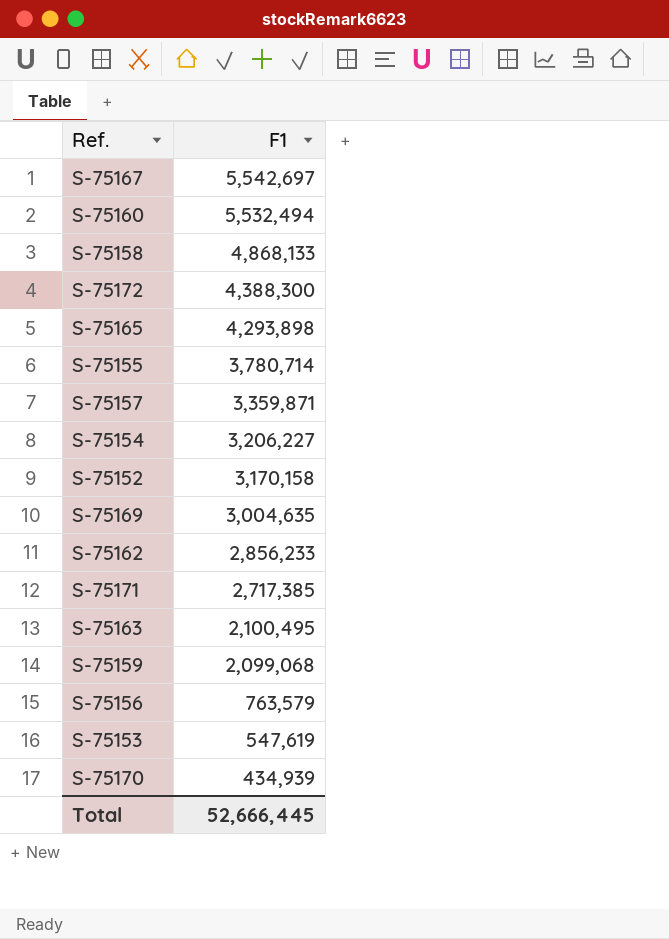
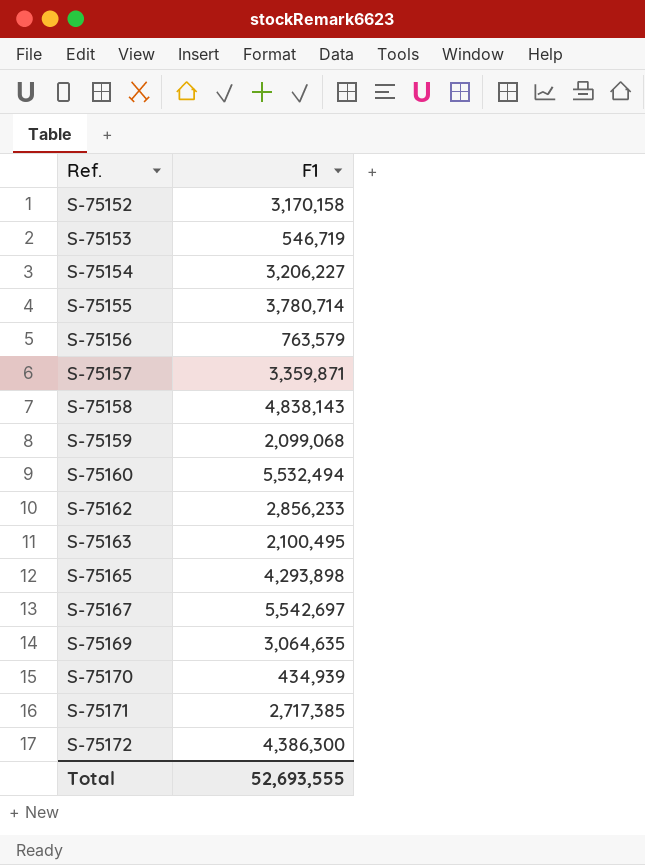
row order: F1 descending -> Ref. ascending
S-75153 | F1: 547,619 -> 546,719
S-75158 | F1: 4,868,133 -> 4,838,143
S-75169 | F1: 3,004,635 -> 3,064,635
S-75172 | F1: 4,388,300 -> 4,386,300
Total | F1: 52,666,445 -> 52,693,555

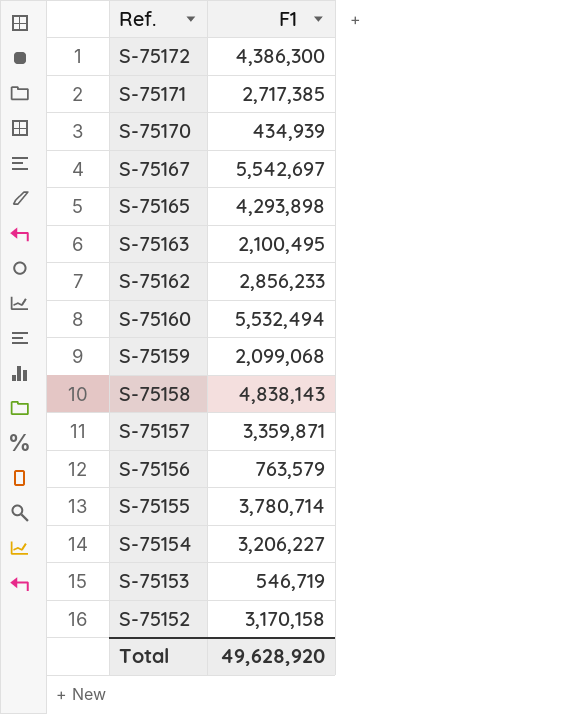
row order: Ref. ascending -> Ref. descending
row S-75169: 3,064,635 -> none
Total | F1: 52,693,555 -> 49,628,920

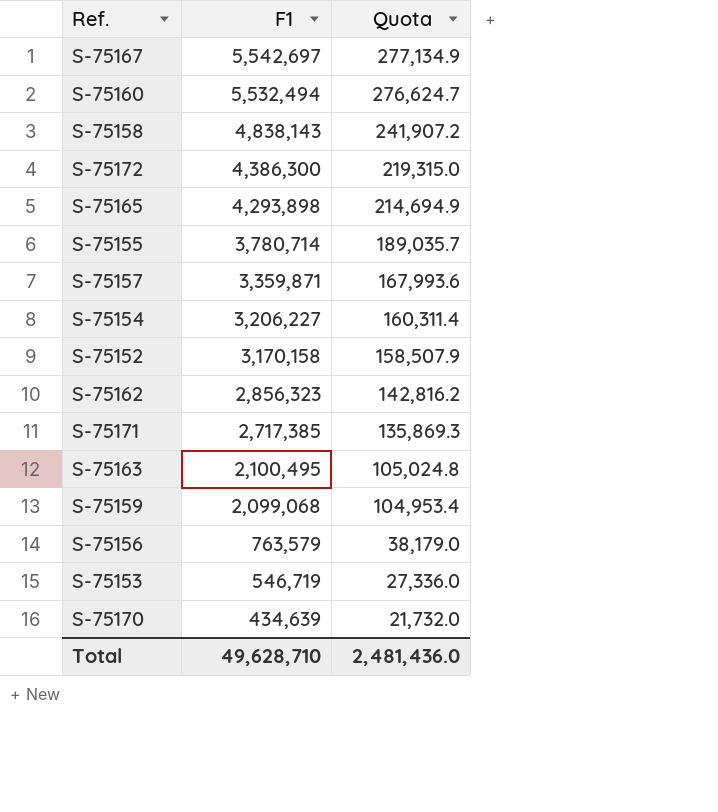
row order: Ref. descending -> F1 descending
column Quota | formula: none -> [F1] * 0.05
S-75162 | F1: 2,856,233 -> 2,856,323
S-75170 | F1: 434,939 -> 434,639
Total | F1: 49,628,920 -> 49,628,710

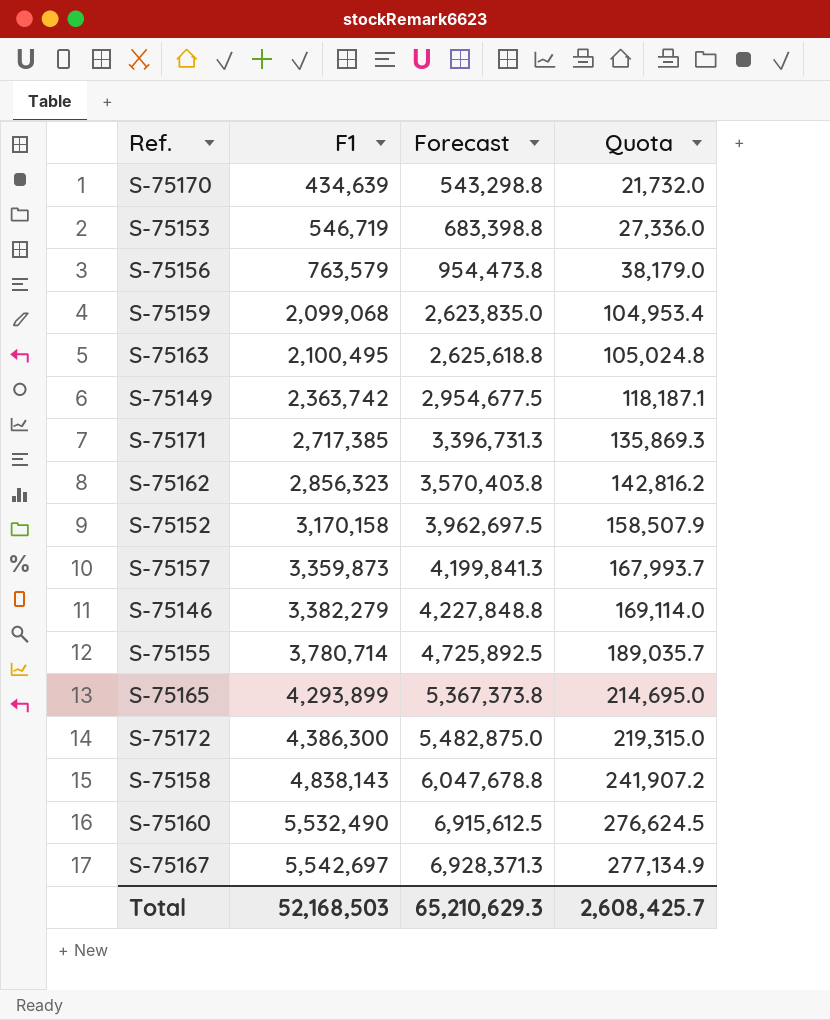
row order: F1 descending -> F1 ascending
column Forecast | formula: none -> [F1] * 1.25
row S-75154: 3,206,227 | 160,311.4 -> none
row S-75149: none -> 2,363,742 | 2,954,677.5 | 118,187.1
S-75157 | F1: 3,359,871 -> 3,359,873
S-75157 | Quota: 167,993.6 -> 167,993.7
row S-75146: none -> 3,382,279 | 4,227,848.8 | 169,114.0
S-75165 | F1: 4,293,898 -> 4,293,899
S-75165 | Quota: 214,694.9 -> 214,695.0
S-75160 | F1: 5,532,494 -> 5,532,490
S-75160 | Quota: 276,624.7 -> 276,624.5
Total | F1: 49,628,710 -> 52,168,503
Total | Quota: 2,481,436.0 -> 2,608,425.7

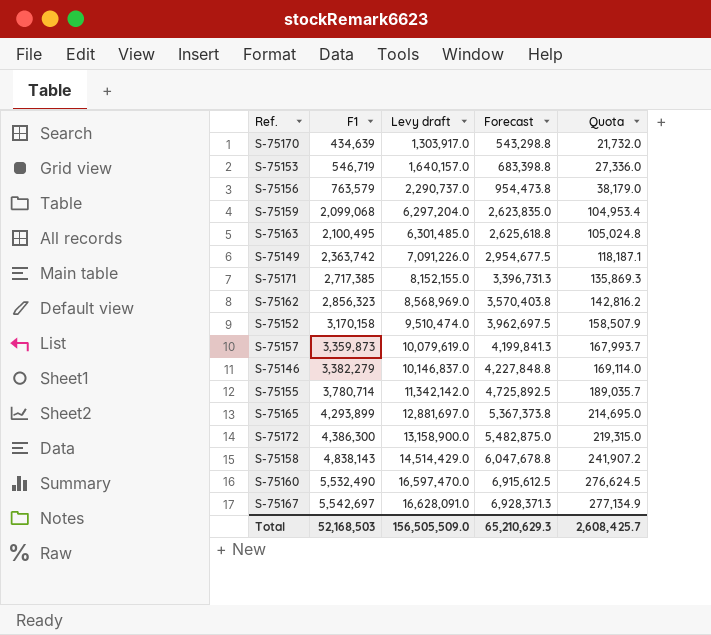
column Levy draft | formula: none -> [F1] * 3

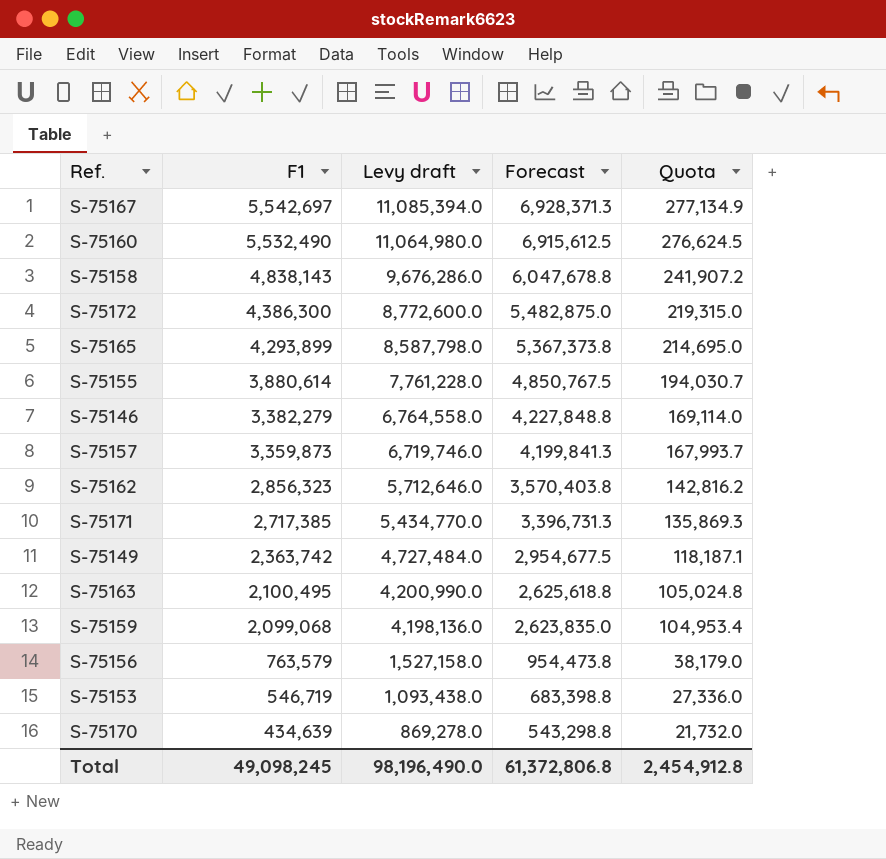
row order: F1 ascending -> F1 descending
column Levy draft | formula: [F1] * 3 -> [F1] * 2
row S-75152: 3,170,158 | 9,510,474.0 | 3,962,697.5 | 158,507.9 -> none
S-75155 | F1: 3,780,714 -> 3,880,614
S-75155 | Forecast: 4,725,892.5 -> 4,850,767.5
S-75155 | Quota: 189,035.7 -> 194,030.7
Total | F1: 52,168,503 -> 49,098,245
Total | Levy draft: 156,505,509.0 -> 98,196,490.0
Total | Forecast: 65,210,629.3 -> 61,372,806.8
Total | Quota: 2,608,425.7 -> 2,454,912.8

